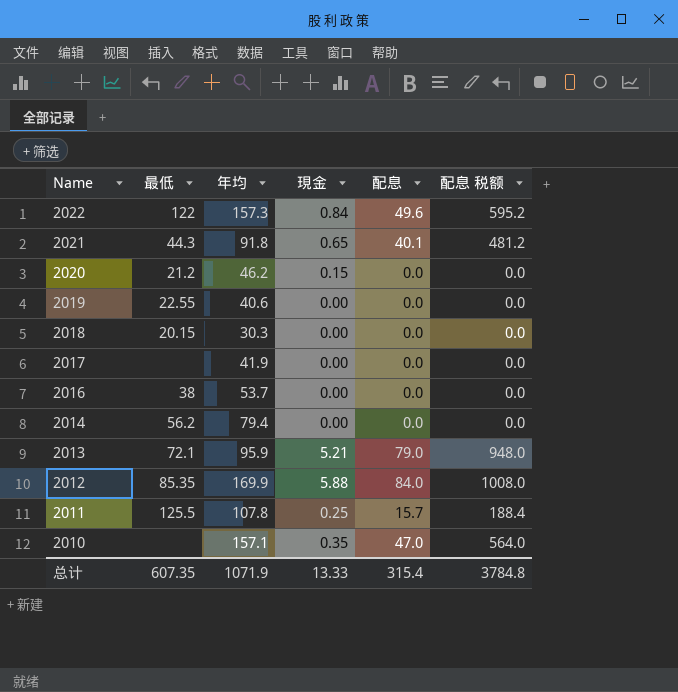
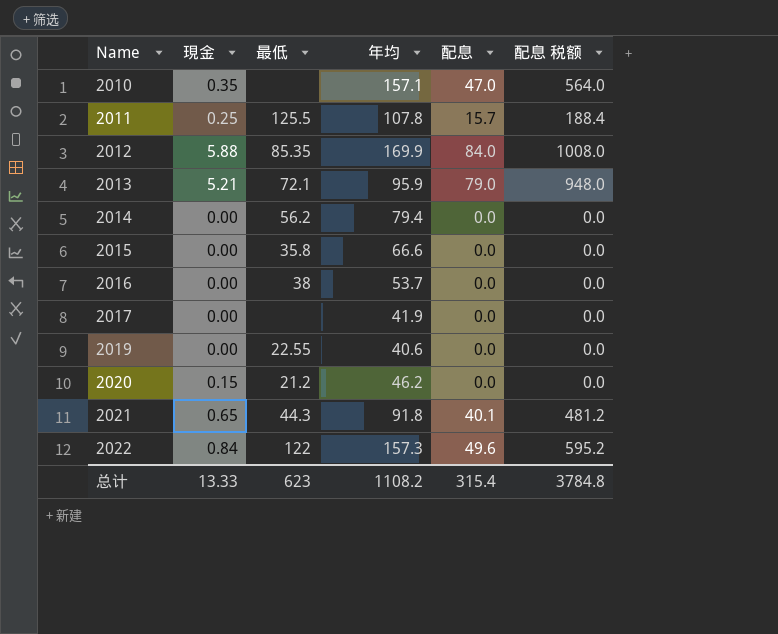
row order: Name descending -> Name ascending
column 現金 | position: 4 -> 2
row 2018: 20.15 | 30.3 | 0.00 | 0.0 | 0.0 -> none
row 2015: none -> 0.00 | 35.8 | 66.6 | 0.0 | 0.0
总计 | 最低: 607.35 -> 623
总计 | 年均: 1071.9 -> 1108.2

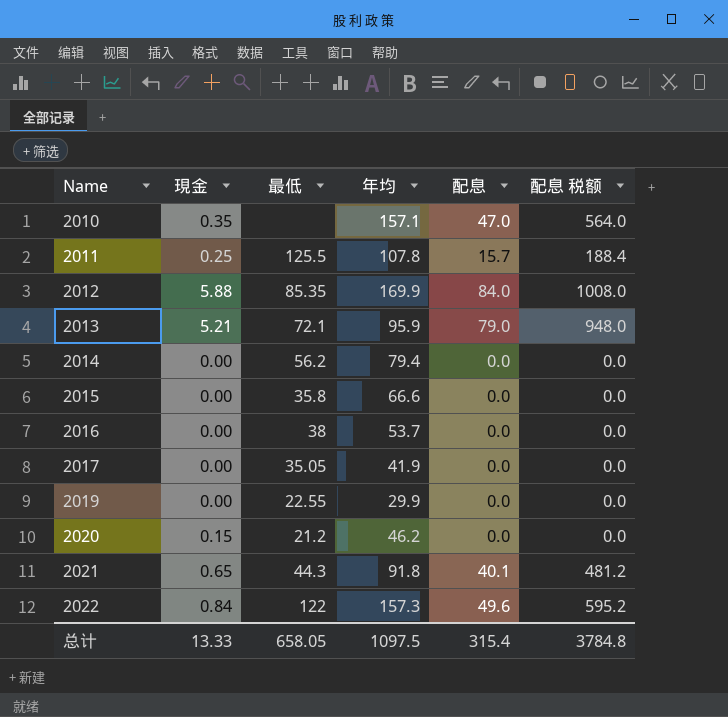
2017 | 最低: none -> 35.05
2019 | 年均: 40.6 -> 29.9
总计 | 最低: 623 -> 658.05
总计 | 年均: 1108.2 -> 1097.5

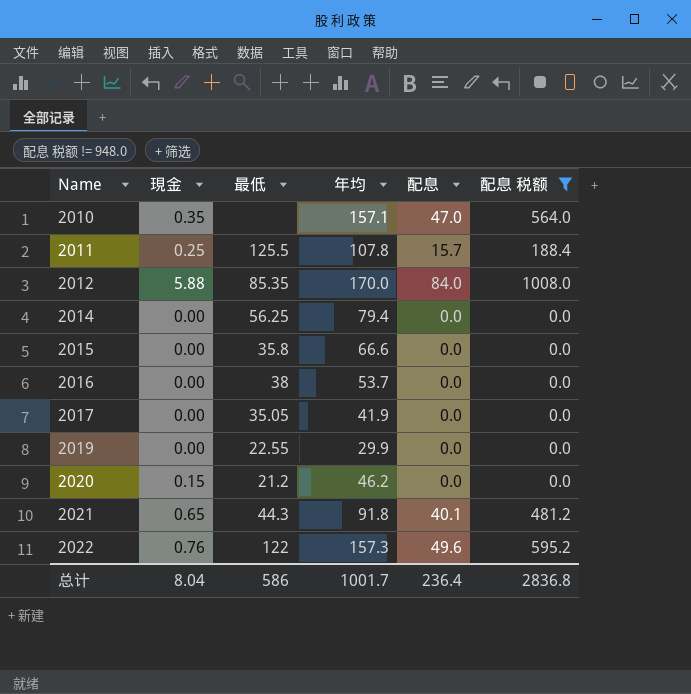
filter: none -> 配息 税额 != 948.0
2012 | 年均: 169.9 -> 170.0
2014 | 最低: 56.2 -> 56.25
2022 | 現金: 0.84 -> 0.76
总计 | 現金: 13.33 -> 8.04
总计 | 最低: 658.05 -> 586
总计 | 年均: 1097.5 -> 1001.7
总计 | 配息: 315.4 -> 236.4
总计 | 配息 税额: 3784.8 -> 2836.8

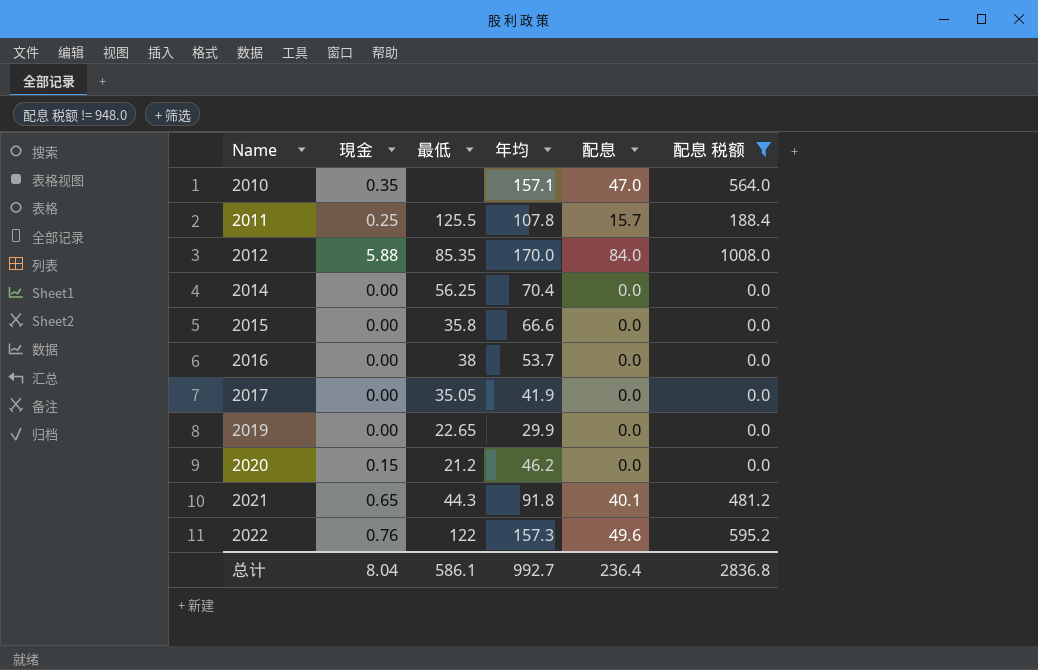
2014 | 年均: 79.4 -> 70.4
2019 | 最低: 22.55 -> 22.65
总计 | 最低: 586 -> 586.1
总计 | 年均: 1001.7 -> 992.7

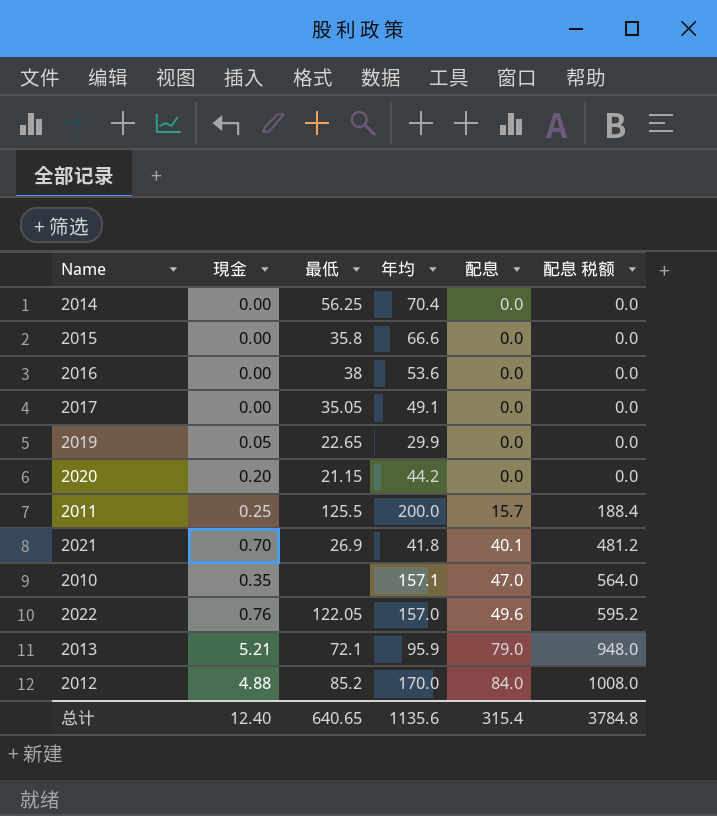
filter: 配息 税额 != 948.0 -> none
row order: Name ascending -> 配息 ascending
2016 | 年均: 53.7 -> 53.6
2017 | 年均: 41.9 -> 49.1
2019 | 現金: 0.00 -> 0.05
2020 | 現金: 0.15 -> 0.20
2020 | 最低: 21.2 -> 21.15
2020 | 年均: 46.2 -> 44.2
2011 | 年均: 107.8 -> 200.0
2021 | 現金: 0.65 -> 0.70
2021 | 最低: 44.3 -> 26.9
2021 | 年均: 91.8 -> 41.8
2022 | 最低: 122 -> 122.05
2022 | 年均: 157.3 -> 157.0
2012 | 現金: 5.88 -> 4.88
2012 | 最低: 85.35 -> 85.2
总计 | 現金: 8.04 -> 12.40
总计 | 最低: 586.1 -> 640.65
总计 | 年均: 992.7 -> 1135.6
总计 | 配息: 236.4 -> 315.4
总计 | 配息 税额: 2836.8 -> 3784.8

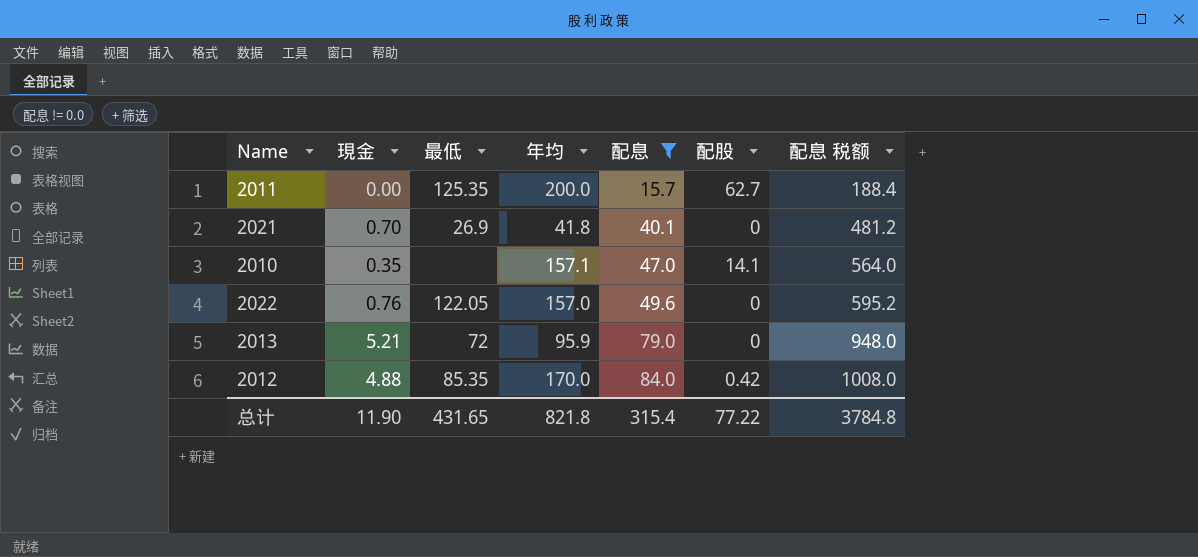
filter: none -> 配息 != 0.0
column 配股 | position: none -> 6
2011 | 現金: 0.25 -> 0.00
2011 | 最低: 125.5 -> 125.35
2013 | 最低: 72.1 -> 72
2012 | 最低: 85.2 -> 85.35
总计 | 現金: 12.40 -> 11.90
总计 | 最低: 640.65 -> 431.65
总计 | 年均: 1135.6 -> 821.8

